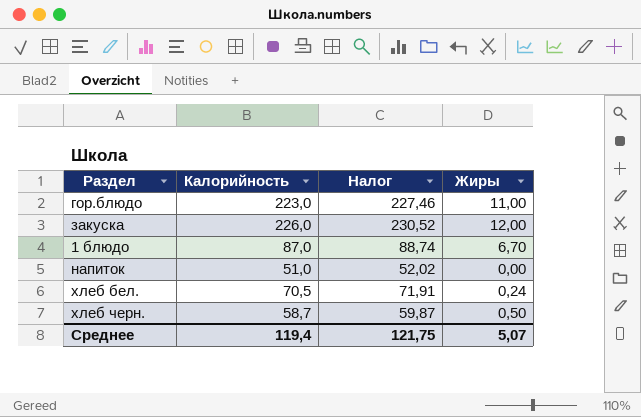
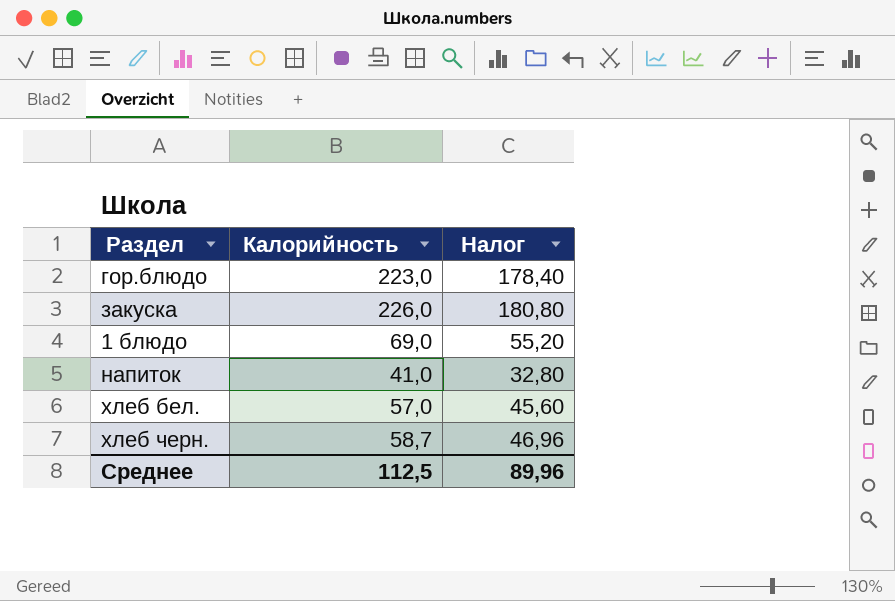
column Жиры | position: 4 -> none
column Налог | formula: [Калорийность] * 1,02 -> [Калорийность] * 0,8
1 блюдо | Калорийность: 87,0 -> 69,0
напиток | Калорийность: 51,0 -> 41,0
хлеб бел. | Калорийность: 70,5 -> 57,0
Среднее | Калорийность: 119,4 -> 112,5
Среднее | Налог: 121,75 -> 89,96

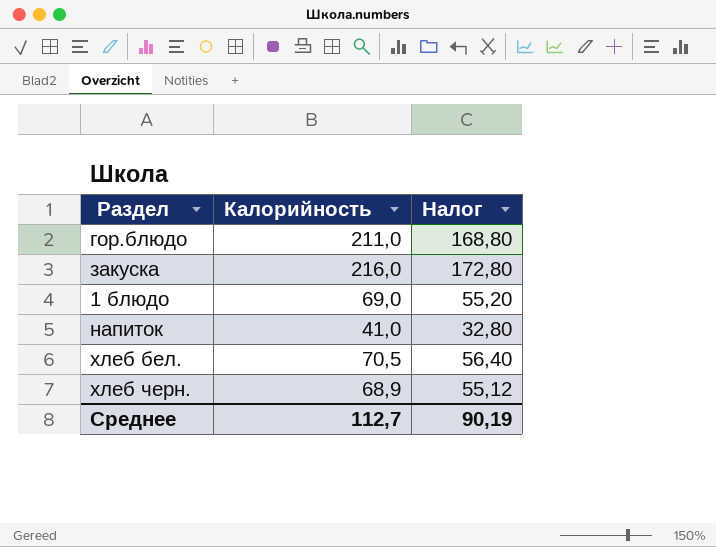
гор.блюдо | Калорийность: 223,0 -> 211,0
гор.блюдо | Налог: 178,40 -> 168,80
закуска | Калорийность: 226,0 -> 216,0
закуска | Налог: 180,80 -> 172,80
хлеб бел. | Калорийность: 57,0 -> 70,5
хлеб бел. | Налог: 45,60 -> 56,40
хлеб черн. | Калорийность: 58,7 -> 68,9
хлеб черн. | Налог: 46,96 -> 55,12
Среднее | Калорийность: 112,5 -> 112,7
Среднее | Налог: 89,96 -> 90,19

